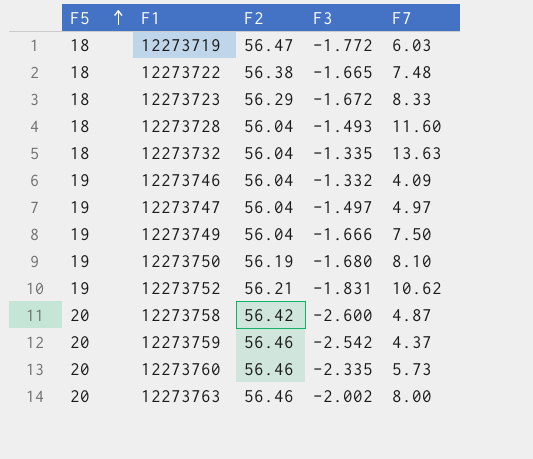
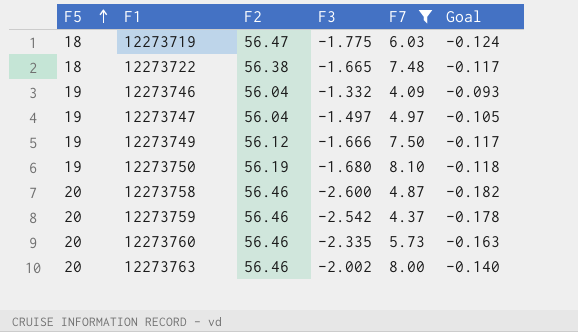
filter: none -> F7 <= 8.10
column Goal | formula: none -> [F3] * 0.07
12273719 | F3: -1.772 -> -1.775
12273749 | F2: 56.04 -> 56.12
12273758 | F2: 56.42 -> 56.46

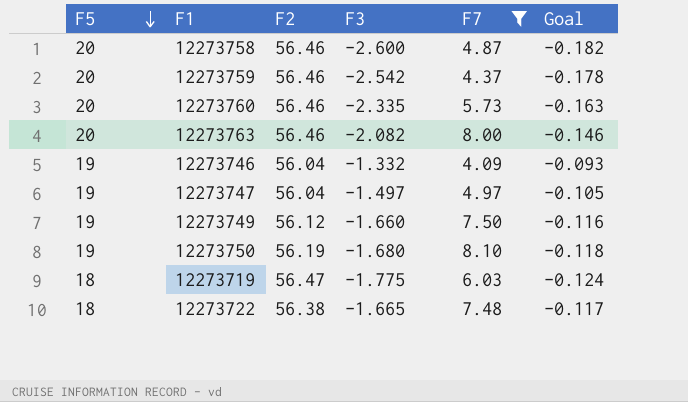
row order: F5 ascending -> F5 descending
12273763 | F3: -2.002 -> -2.082
12273763 | Goal: -0.140 -> -0.146
12273749 | F3: -1.666 -> -1.660
12273749 | Goal: -0.117 -> -0.116

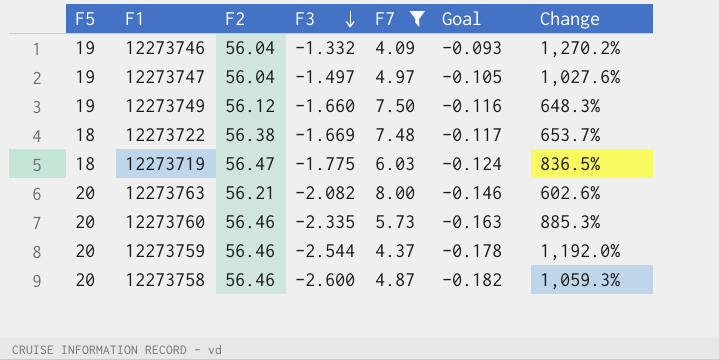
row order: F5 descending -> F3 descending
column Change | formula: none -> ([F2] - [F7]) / [F7]
row 12273750: 19 | 56.19 | -1.680 | 8.10 | -0.118 -> none
12273722 | F3: -1.665 -> -1.669
12273763 | F2: 56.46 -> 56.21
12273759 | F3: -2.542 -> -2.544

